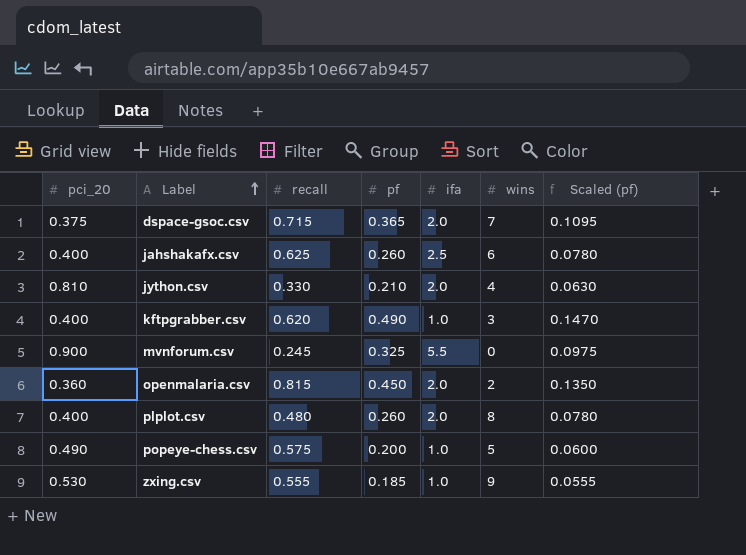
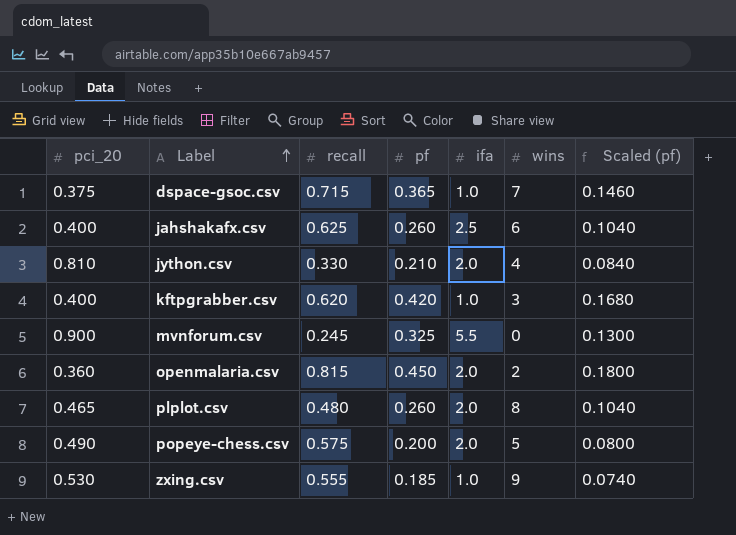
column Scaled (pf) | formula: [pf] * 0.3 -> [pf] * 0.4
dspace-gsoc.csv | ifa: 2.0 -> 1.0
kftpgrabber.csv | pf: 0.490 -> 0.420
plplot.csv | pci_20: 0.400 -> 0.465
popeye-chess.csv | ifa: 1.0 -> 2.0

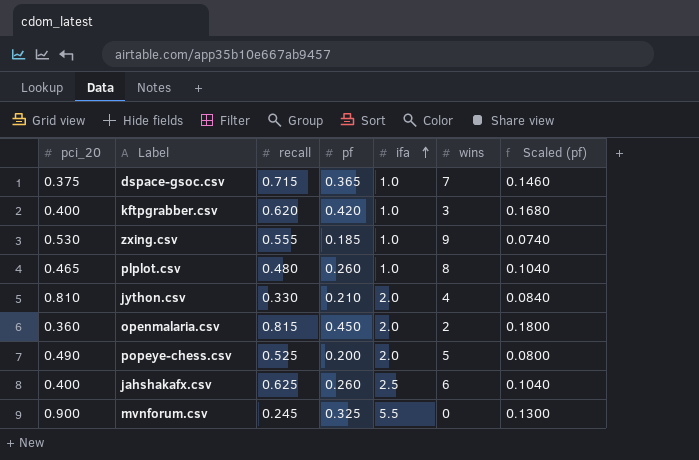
row order: Label ascending -> ifa ascending
plplot.csv | ifa: 2.0 -> 1.0
popeye-chess.csv | recall: 0.575 -> 0.525

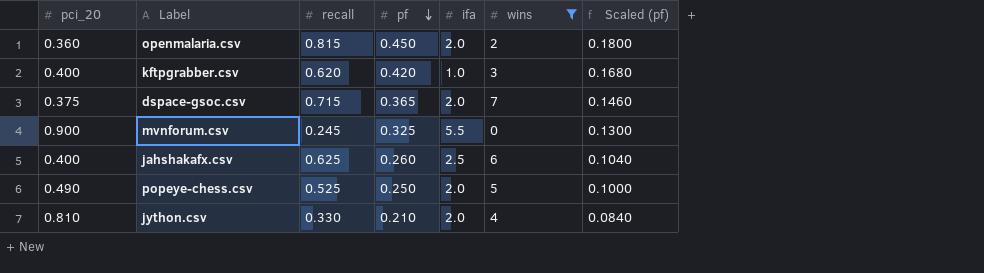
filter: none -> wins <= 7
row order: ifa ascending -> pf descending
dspace-gsoc.csv | ifa: 1.0 -> 2.0
popeye-chess.csv | pf: 0.200 -> 0.250
popeye-chess.csv | Scaled (pf): 0.0800 -> 0.1000

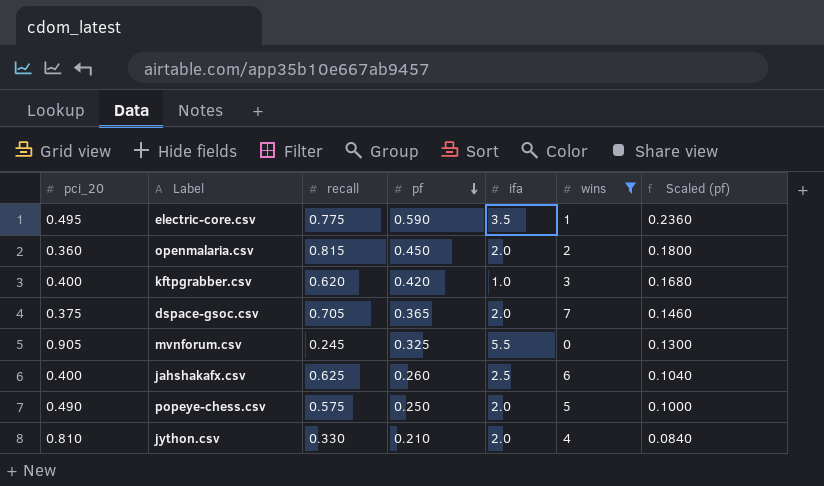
row electric-core.csv: none -> 0.495 | 0.775 | 0.590 | 3.5 | 1 | 0.2360
dspace-gsoc.csv | recall: 0.715 -> 0.705
mvnforum.csv | pci_20: 0.900 -> 0.905
popeye-chess.csv | recall: 0.525 -> 0.575

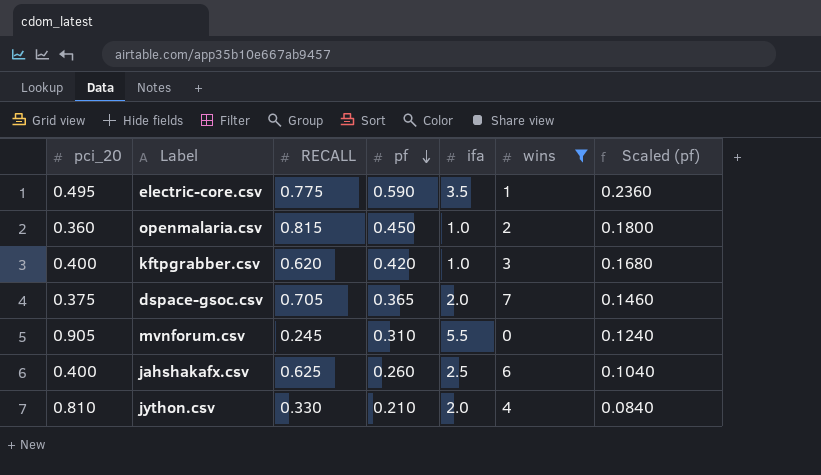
column name: recall -> RECALL
row popeye-chess.csv: 0.490 | 0.575 | 0.250 | 2.0 | 5 | 0.1000 -> none
openmalaria.csv | ifa: 2.0 -> 1.0
mvnforum.csv | pf: 0.325 -> 0.310
mvnforum.csv | Scaled (pf): 0.1300 -> 0.1240

